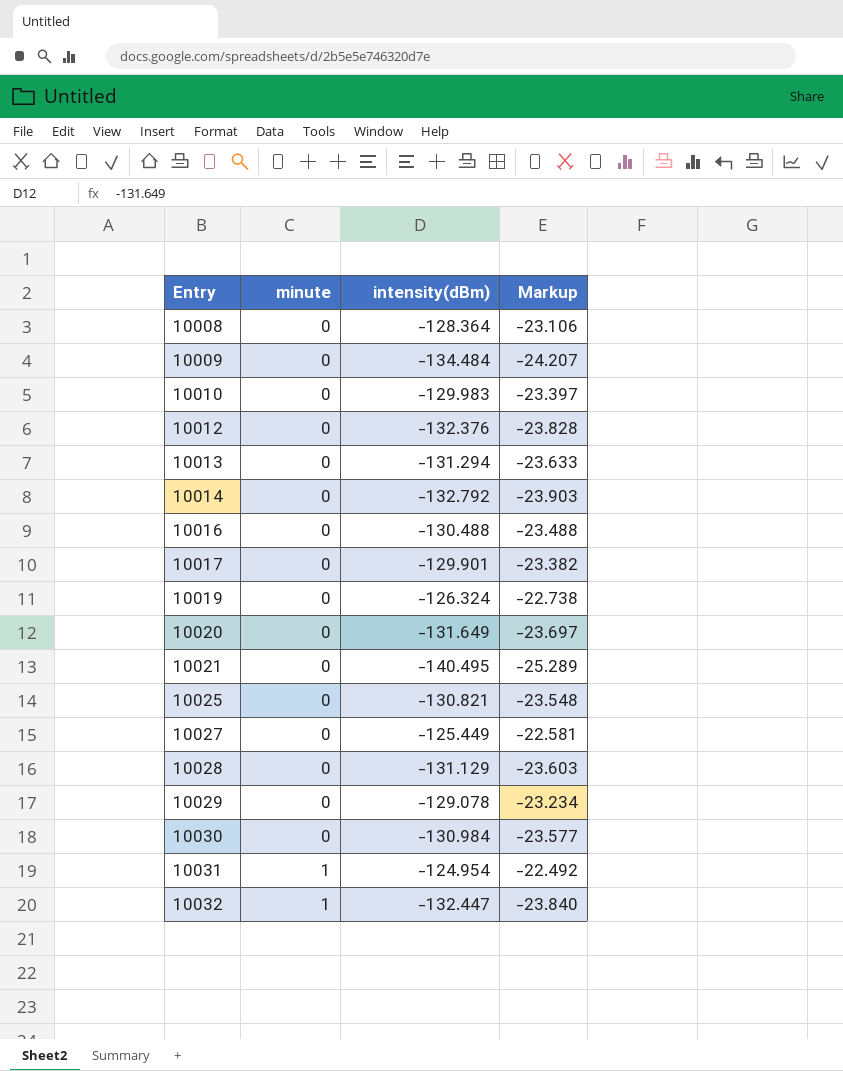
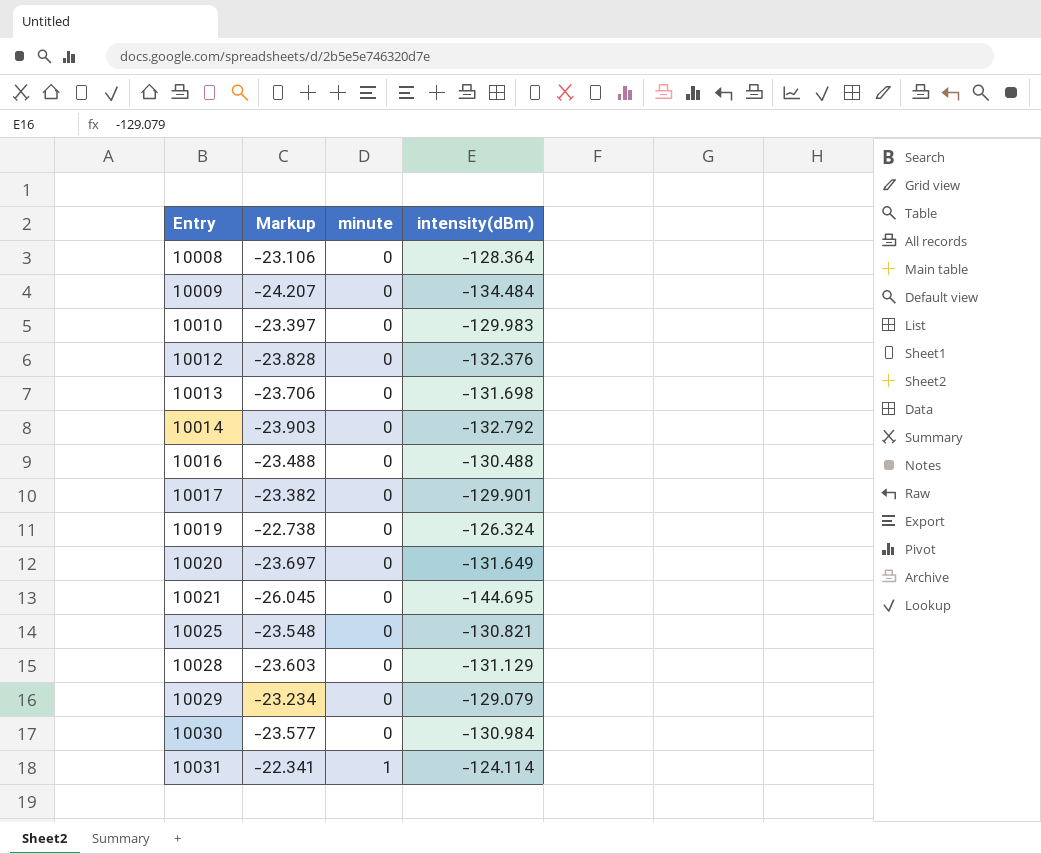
column Markup | position: 4 -> 2
row 10027: 0 | -125.449 | -22.581 -> none
row 10032: 1 | -132.447 | -23.840 -> none
10013 | Markup: -23.633 -> -23.706
10013 | intensity(dBm): -131.294 -> -131.698
10021 | Markup: -25.289 -> -26.045
10021 | intensity(dBm): -140.495 -> -144.695
10029 | intensity(dBm): -129.078 -> -129.079
10031 | Markup: -22.492 -> -22.341
10031 | intensity(dBm): -124.954 -> -124.114

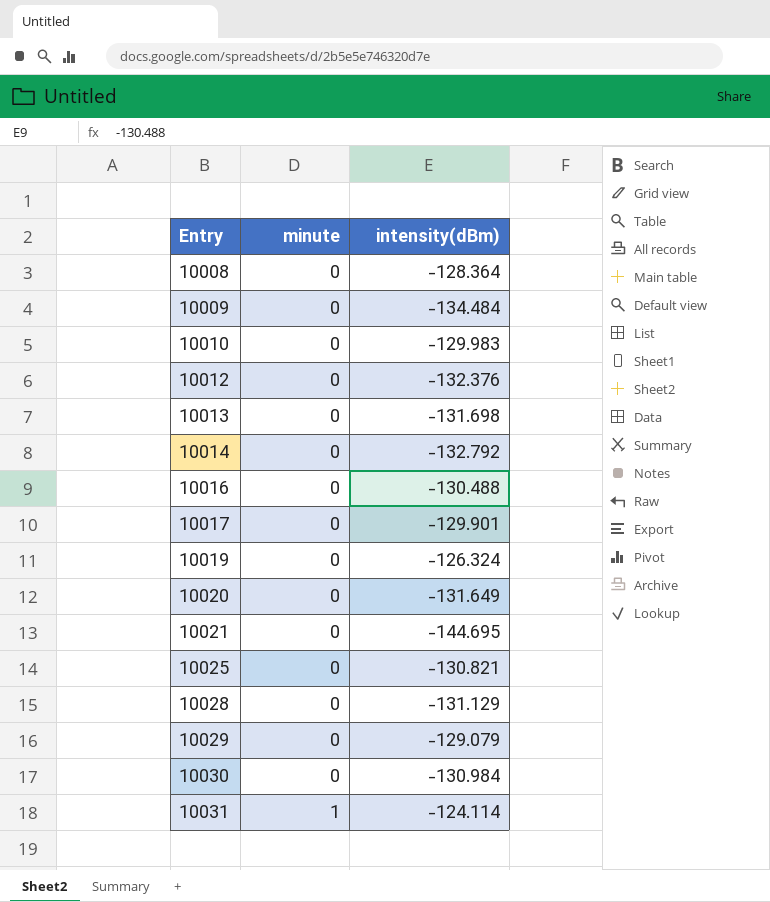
column Markup | formula: [intensity(dBm)] * 0.18 -> none

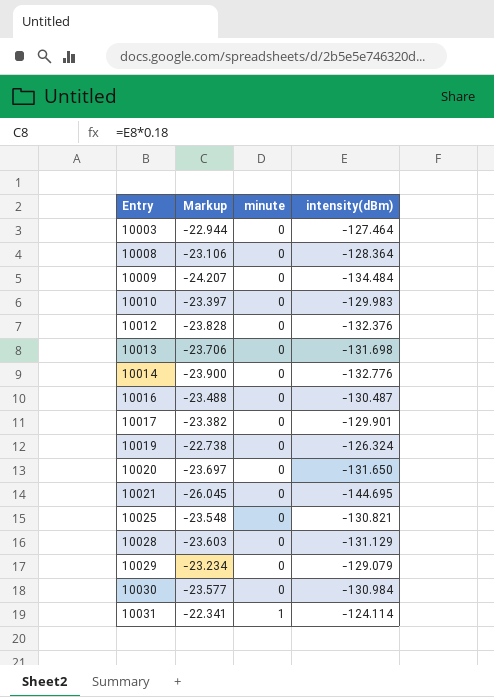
column Markup | formula: none -> [intensity(dBm)] * 0.18
row 10003: none -> -22.944 | 0 | -127.464
10014 | intensity(dBm): -132.792 -> -132.776
10016 | intensity(dBm): -130.488 -> -130.487
10020 | intensity(dBm): -131.649 -> -131.650

